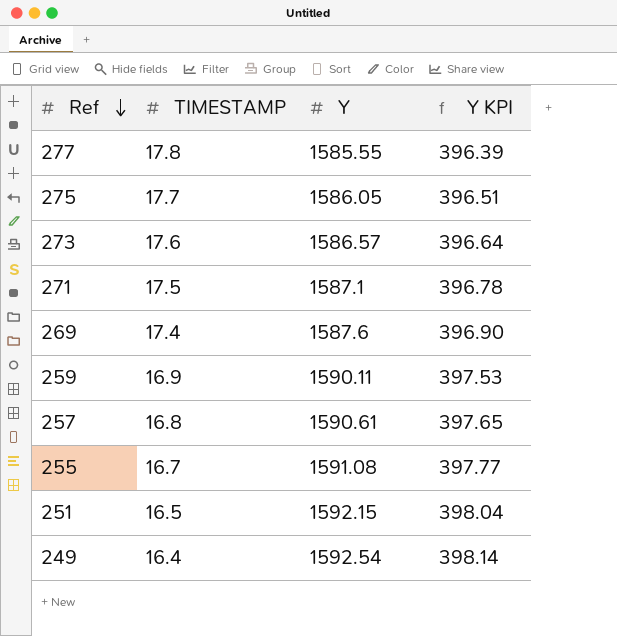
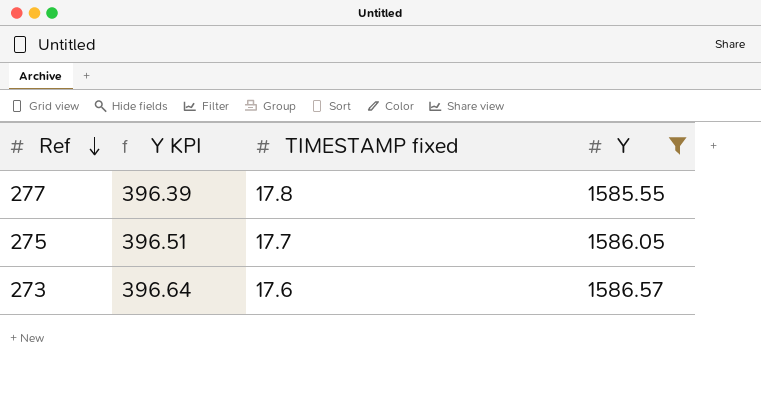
filter: none -> Y <= 1586.57
column Y KPI | position: 4 -> 2
column name: TIMESTAMP -> TIMESTAMP fixed

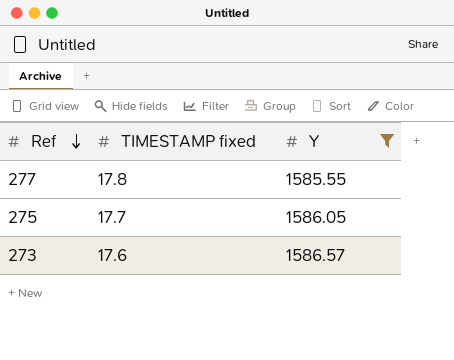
column Y KPI | formula: [Y] * 0.25 -> none

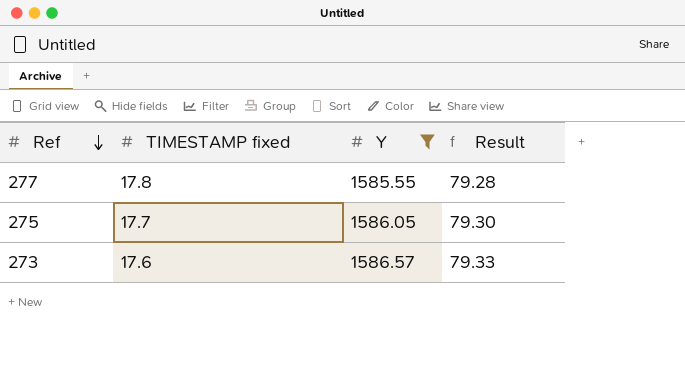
column Result | formula: none -> [Y] * 0.05

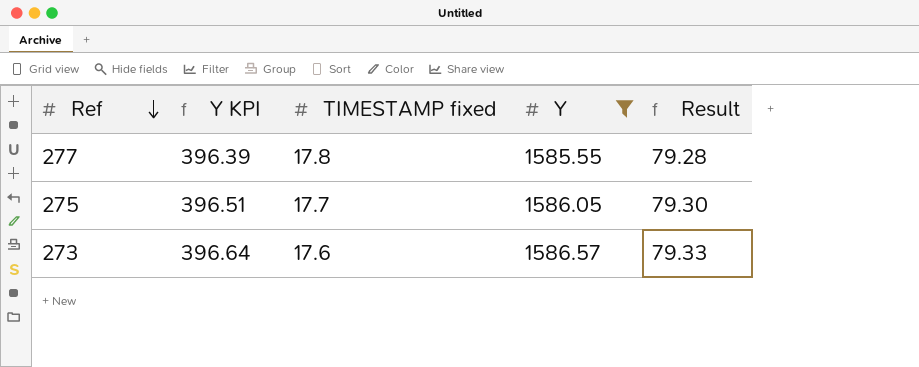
column Y KPI | formula: none -> [Y] * 0.25

